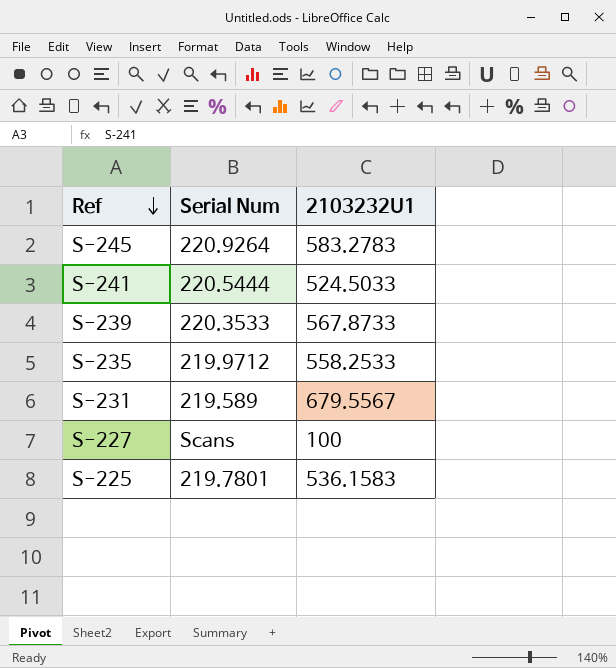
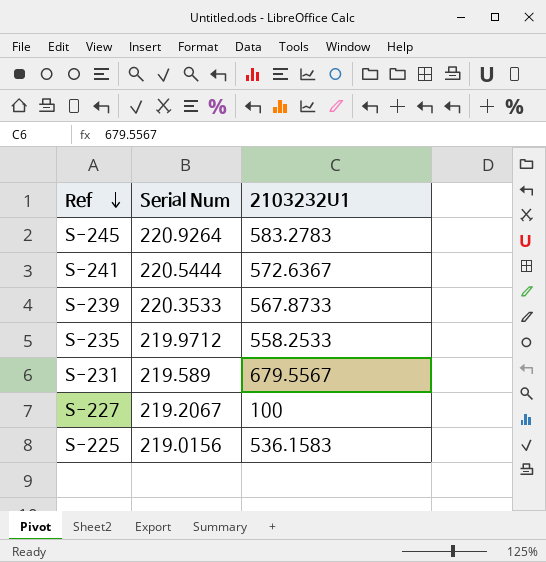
S-241 | 2103232U1: 524.5033 -> 572.6367
S-227 | Serial Num: Scans -> 219.2067
S-225 | Serial Num: 219.7801 -> 219.0156

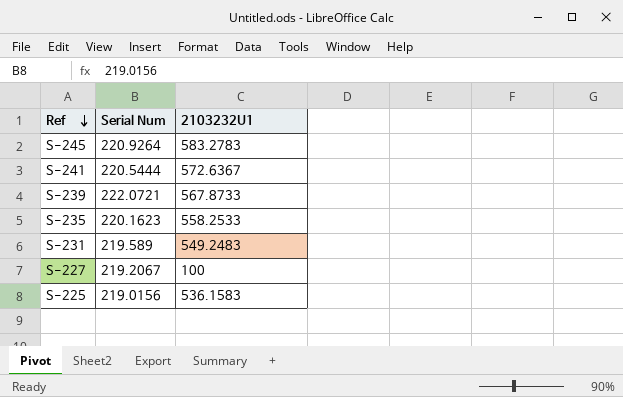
S-239 | Serial Num: 220.3533 -> 222.0721
S-235 | Serial Num: 219.9712 -> 220.1623
S-231 | 2103232U1: 679.5567 -> 549.2483

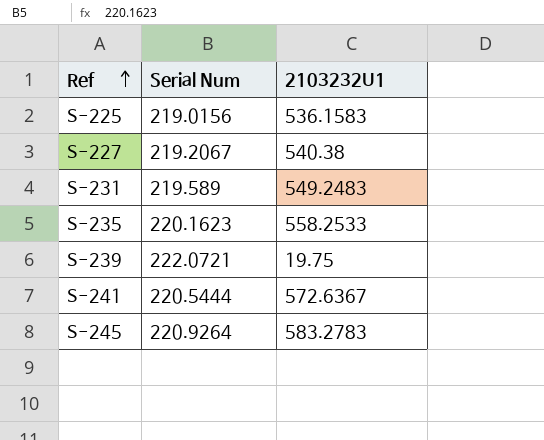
row order: Ref descending -> Ref ascending
S-227 | 2103232U1: 100 -> 540.38
S-239 | 2103232U1: 567.8733 -> 19.75

